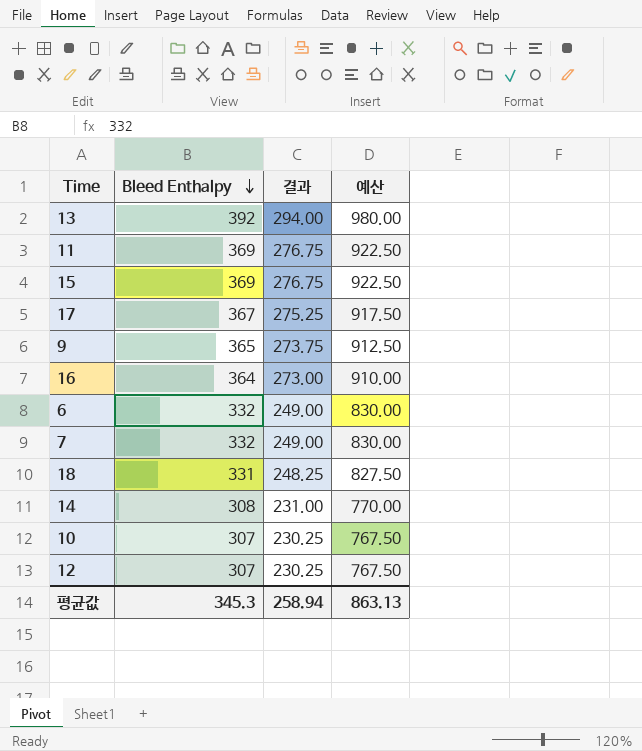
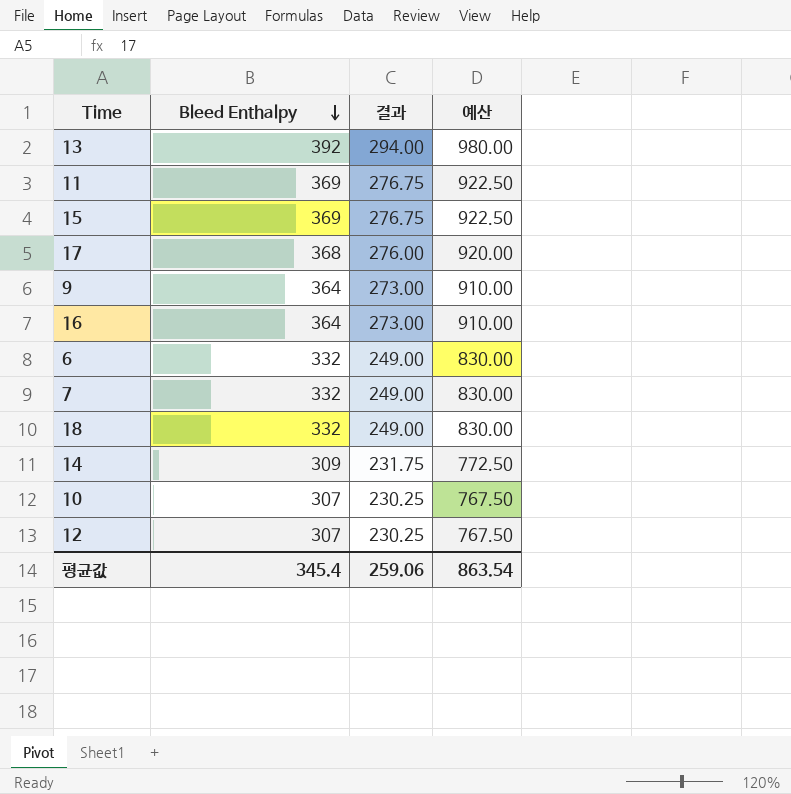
17 | Bleed Enthalpy: 367 -> 368
17 | 결과: 275.25 -> 276.00
17 | 예산: 917.50 -> 920.00
9 | Bleed Enthalpy: 365 -> 364
9 | 결과: 273.75 -> 273.00
9 | 예산: 912.50 -> 910.00
18 | Bleed Enthalpy: 331 -> 332
18 | 결과: 248.25 -> 249.00
18 | 예산: 827.50 -> 830.00
14 | Bleed Enthalpy: 308 -> 309
14 | 결과: 231.00 -> 231.75
14 | 예산: 770.00 -> 772.50
평균값 | Bleed Enthalpy: 345.3 -> 345.4
평균값 | 결과: 258.94 -> 259.06
평균값 | 예산: 863.13 -> 863.54

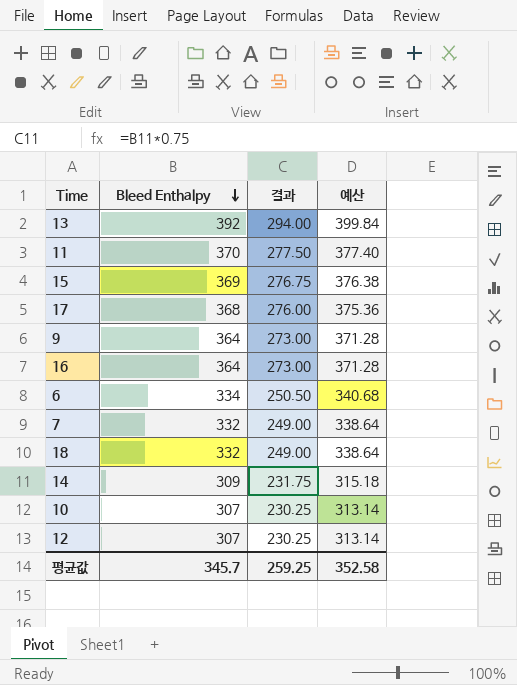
column 예산 | formula: [Bleed Enthalpy] * 2.5 -> [Bleed Enthalpy] * 1.02
11 | Bleed Enthalpy: 369 -> 370
11 | 결과: 276.75 -> 277.50
6 | Bleed Enthalpy: 332 -> 334
6 | 결과: 249.00 -> 250.50
평균값 | Bleed Enthalpy: 345.4 -> 345.7
평균값 | 결과: 259.06 -> 259.25
평균값 | 예산: 863.54 -> 352.58

